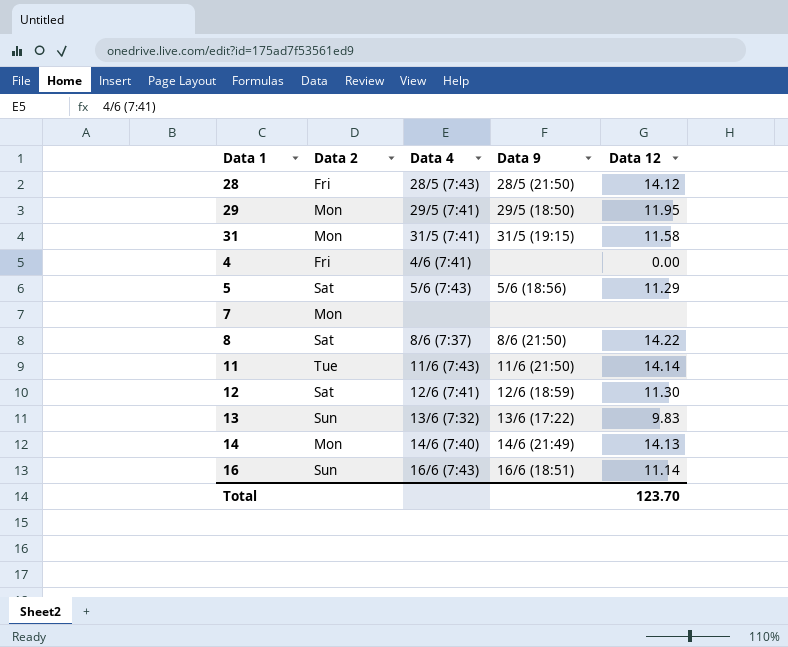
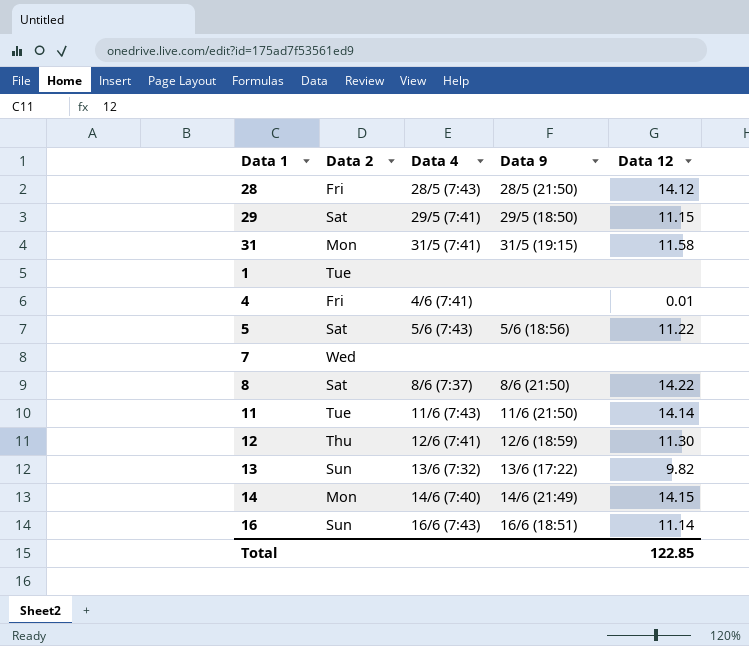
29 | Data 2: Mon -> Sat
29 | Data 12: 11.95 -> 11.15
row 1: none -> Tue | none | none | none
4 | Data 12: 0.00 -> 0.01
5 | Data 12: 11.29 -> 11.22
7 | Data 2: Mon -> Wed
12 | Data 2: Sat -> Thu
13 | Data 12: 9.83 -> 9.82
14 | Data 12: 14.13 -> 14.15
Total | Data 12: 123.70 -> 122.85

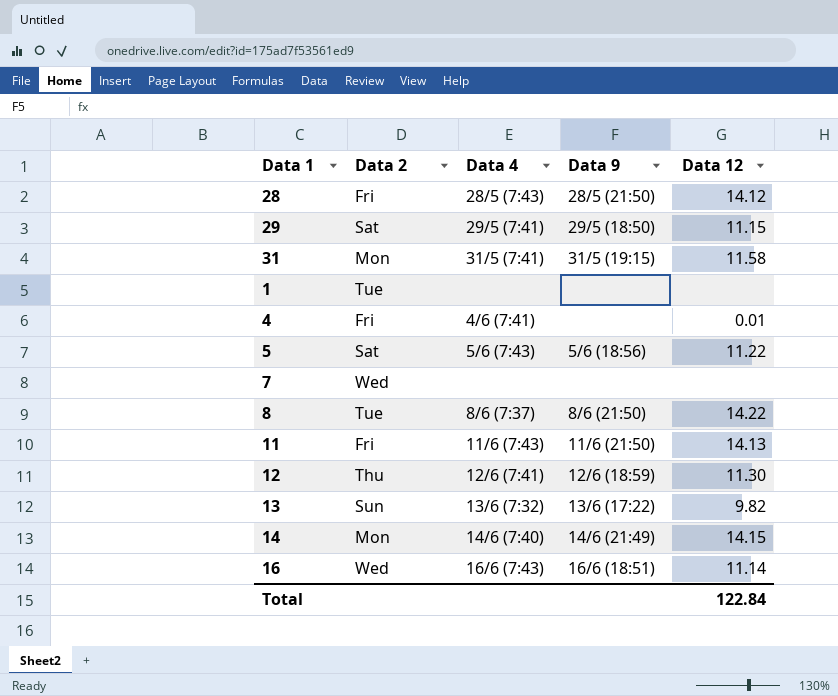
8 | Data 2: Sat -> Tue
11 | Data 2: Tue -> Fri
11 | Data 12: 14.14 -> 14.13
16 | Data 2: Sun -> Wed
Total | Data 12: 122.85 -> 122.84

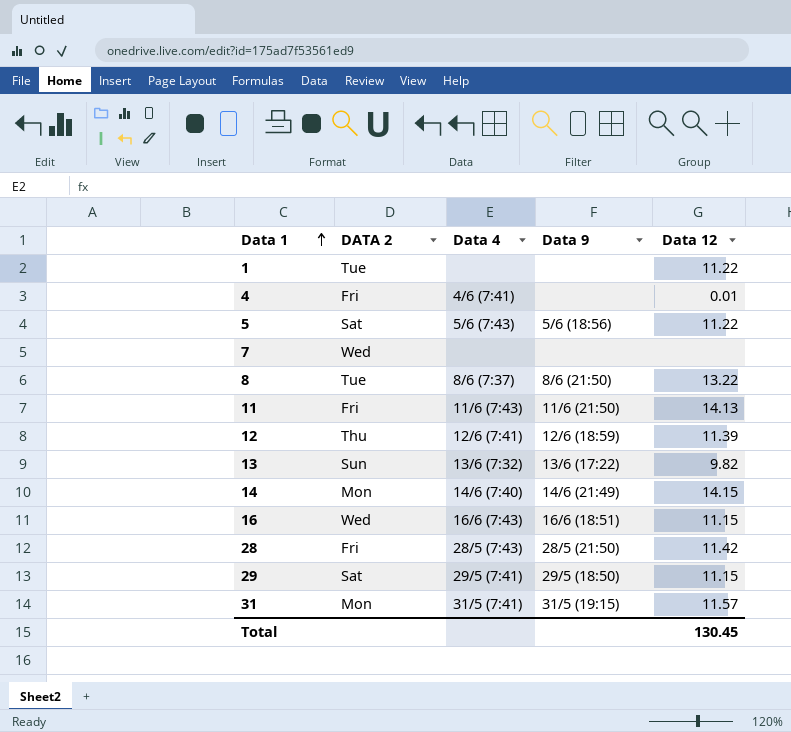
row order: none -> Data 1 ascending
column name: Data 2 -> DATA 2
1 | Data 12: none -> 11.22
8 | Data 12: 14.22 -> 13.22
12 | Data 12: 11.30 -> 11.39
16 | Data 12: 11.14 -> 11.15
28 | Data 12: 14.12 -> 11.42
31 | Data 12: 11.58 -> 11.57
Total | Data 12: 122.84 -> 130.45

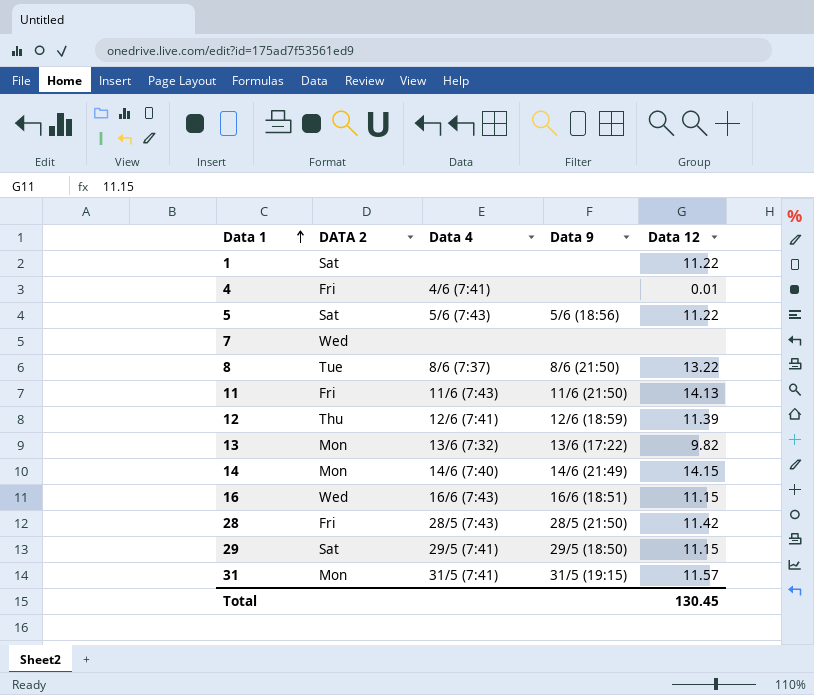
1 | DATA 2: Tue -> Sat
13 | DATA 2: Sun -> Mon

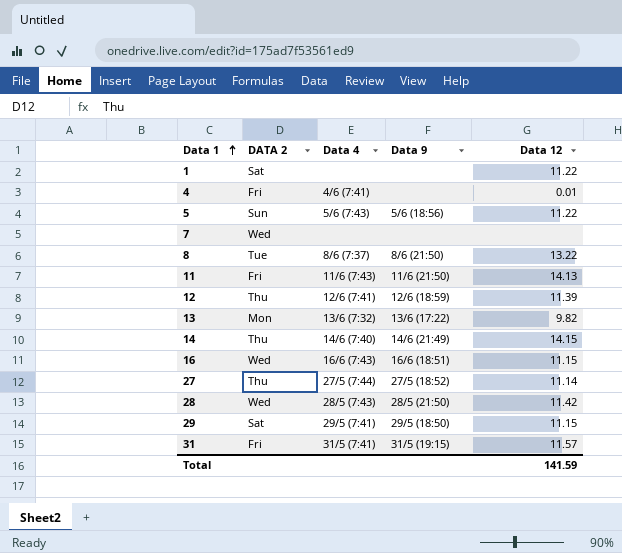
5 | DATA 2: Sat -> Sun
14 | DATA 2: Mon -> Thu
row 27: none -> Thu | 27/5 (7:44) | 27/5 (18:52) | 11.14
28 | DATA 2: Fri -> Wed
31 | DATA 2: Mon -> Fri
Total | Data 12: 130.45 -> 141.59

